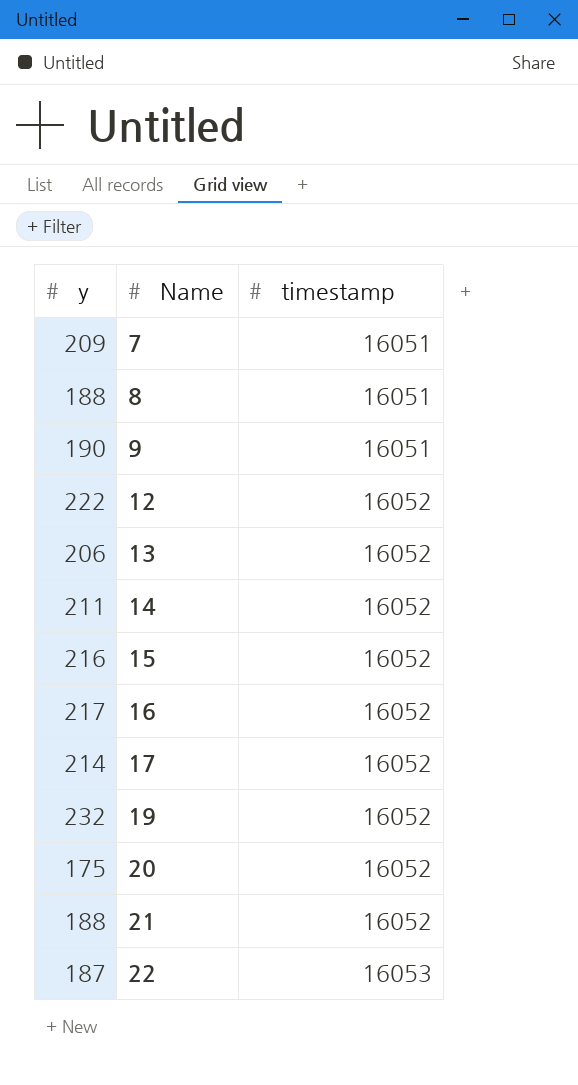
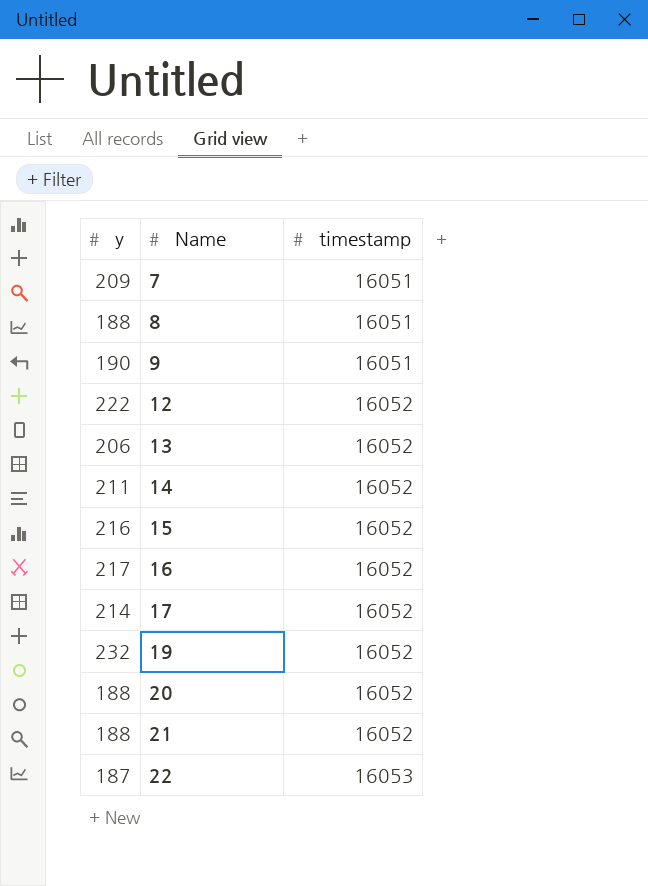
20 | y: 175 -> 188

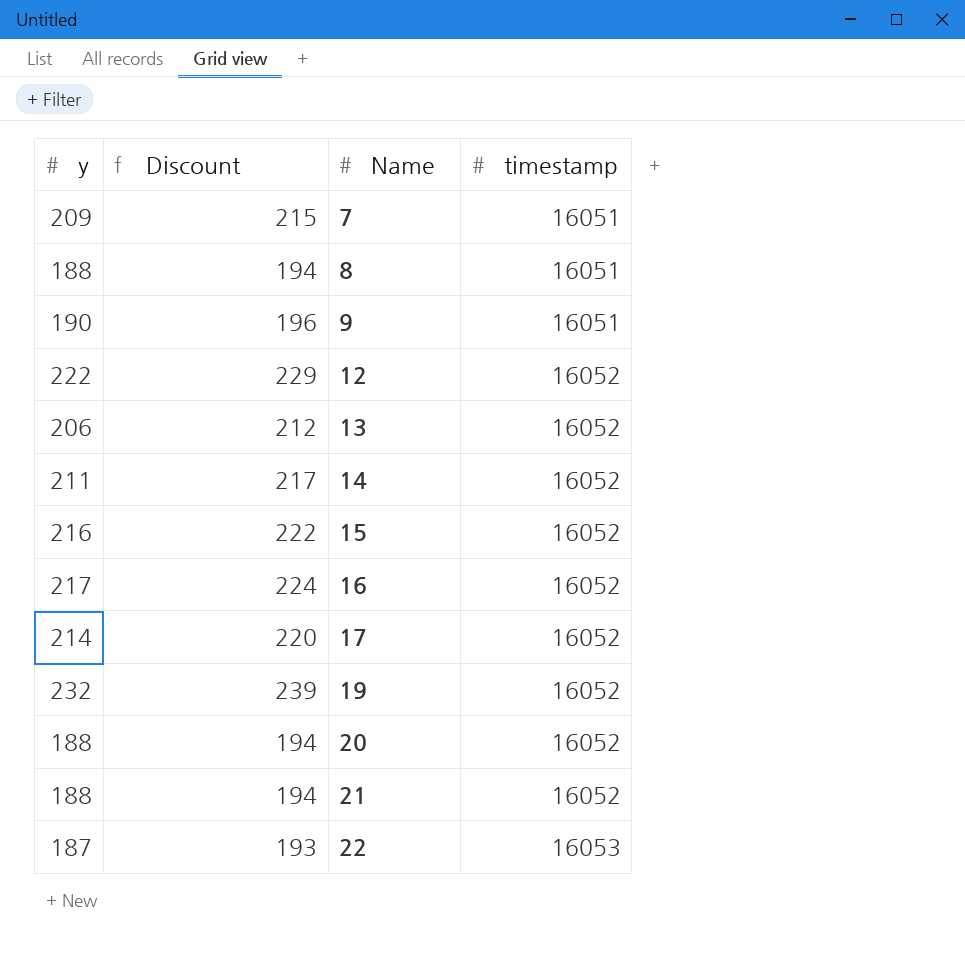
column Discount | formula: none -> [y] * 1.03

